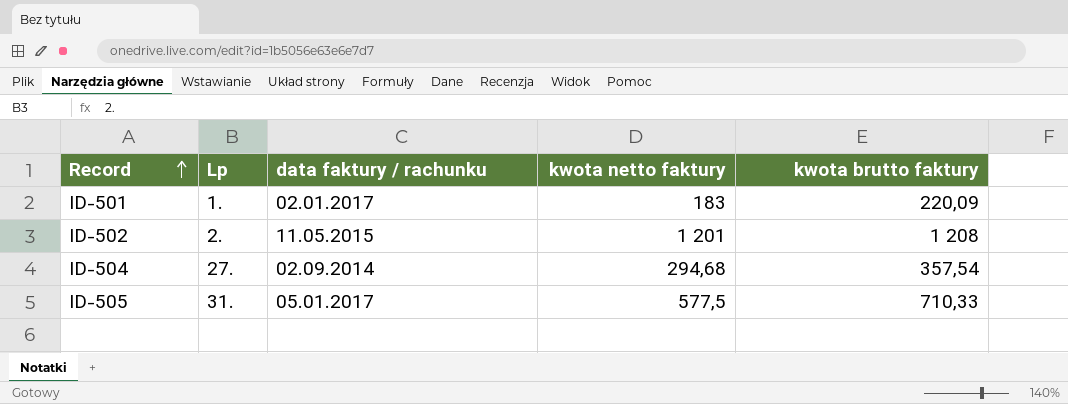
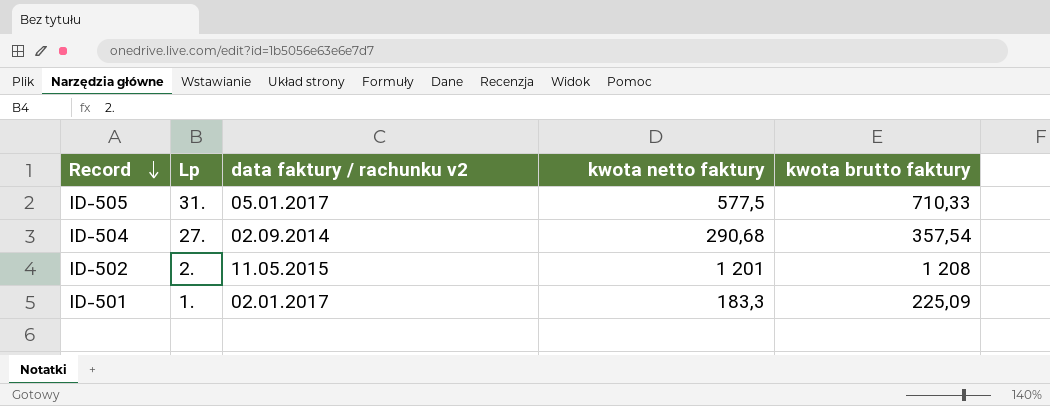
row order: Record ascending -> Record descending
column name: data faktury / rachunku -> data faktury / rachunku v2
ID-504 | kwota netto faktury: 294,68 -> 290,68
ID-501 | kwota netto faktury: 183 -> 183,3
ID-501 | kwota brutto faktury: 220,09 -> 225,09

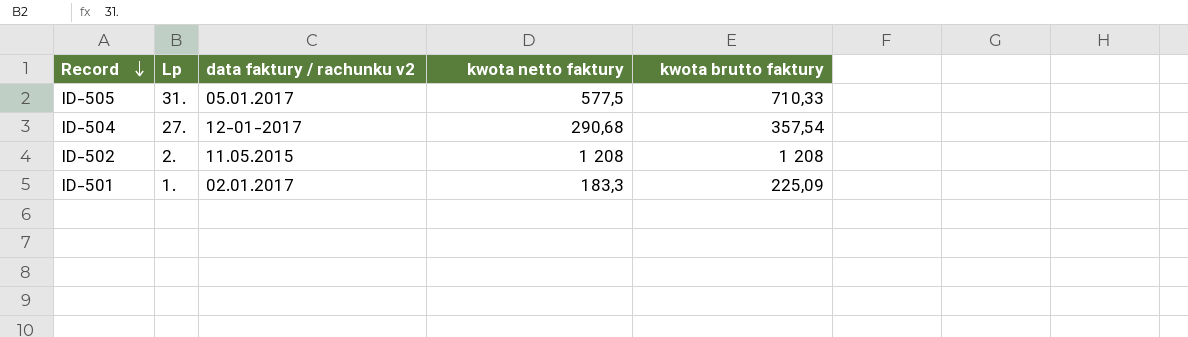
ID-504 | data faktury / rachunku v2: 02.09.2014 -> 12-01-2017
ID-502 | kwota netto faktury: 1 201 -> 1 208

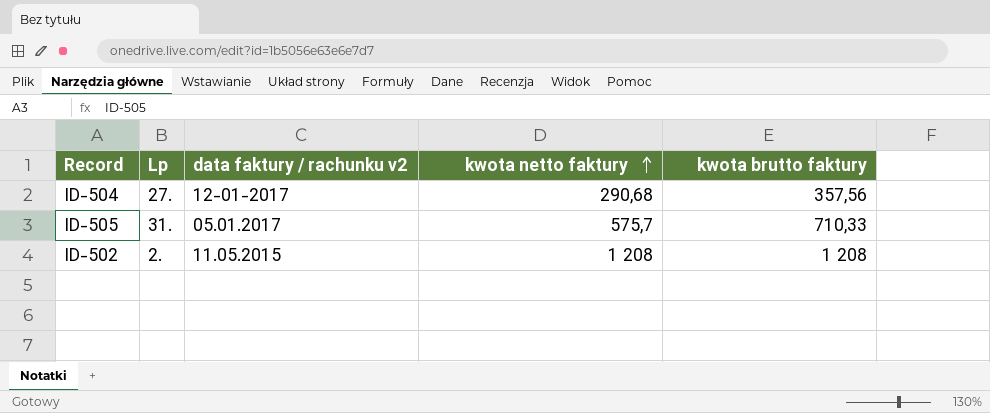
row order: Record descending -> kwota netto faktury ascending
row ID-501: 1. | 02.01.2017 | 183,3 | 225,09 -> none
ID-504 | kwota brutto faktury: 357,54 -> 357,56
ID-505 | kwota netto faktury: 577,5 -> 575,7

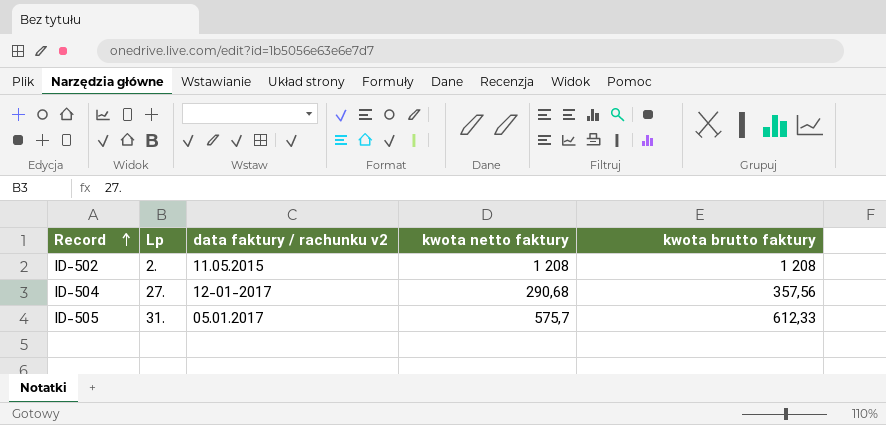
row order: kwota netto faktury ascending -> Record ascending
ID-505 | kwota brutto faktury: 710,33 -> 612,33

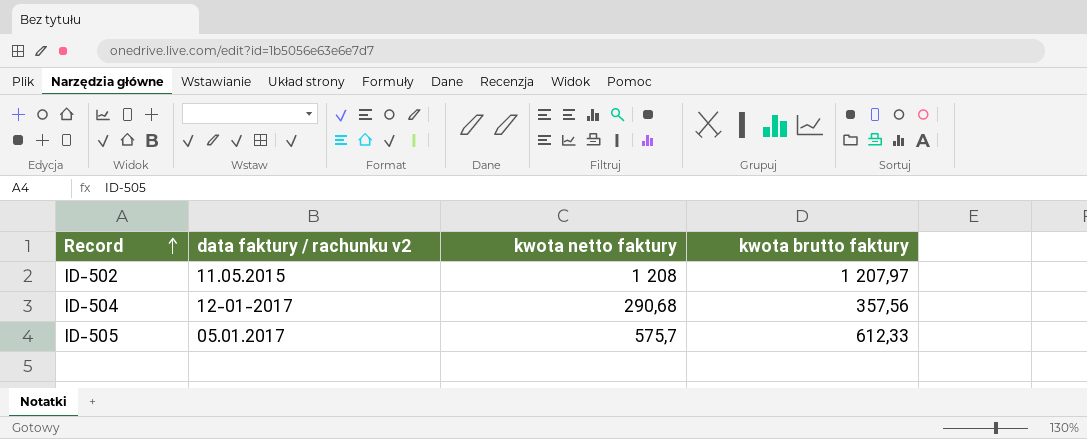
column Lp | position: 2 -> none
ID-502 | kwota brutto faktury: 1 208 -> 1 207,97

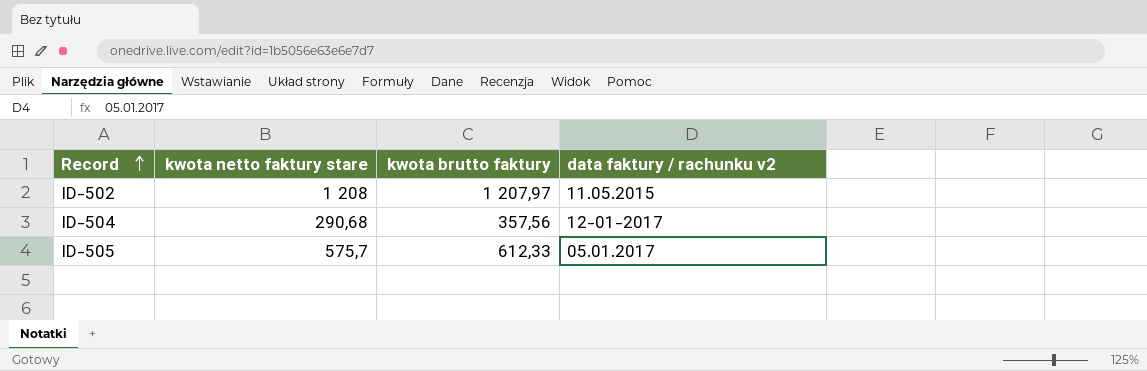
column name: kwota netto faktury -> kwota netto faktury stare
column data faktury / rachunku v2 | position: 2 -> 4

